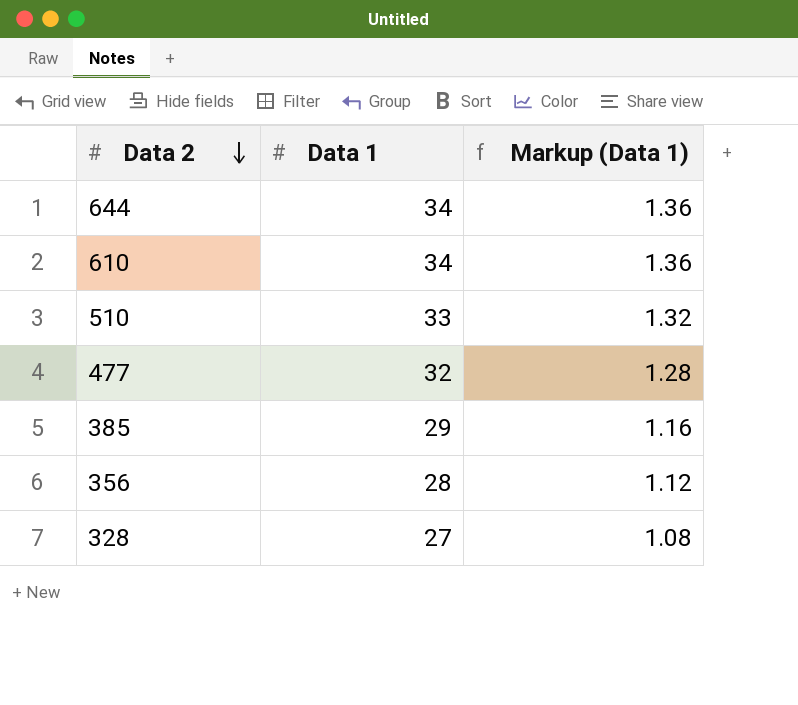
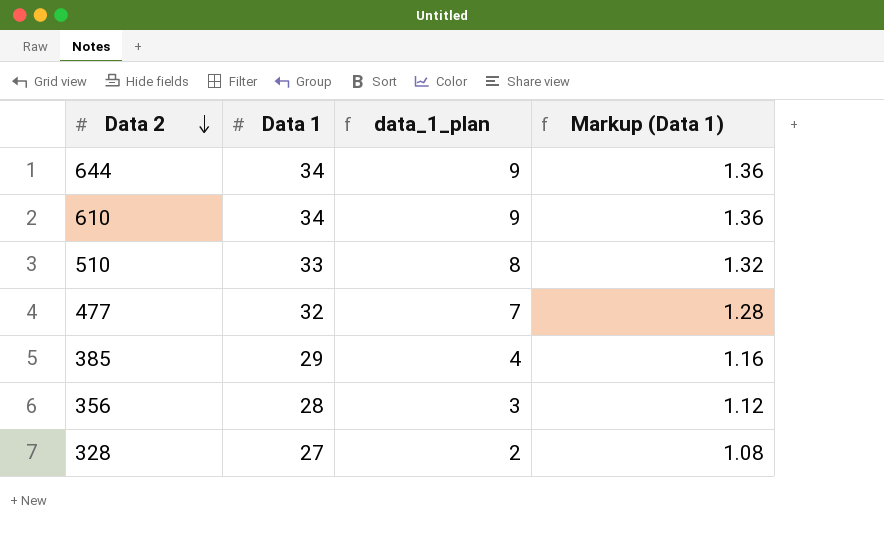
column data_1_plan | formula: none -> [Data 1] - 25

